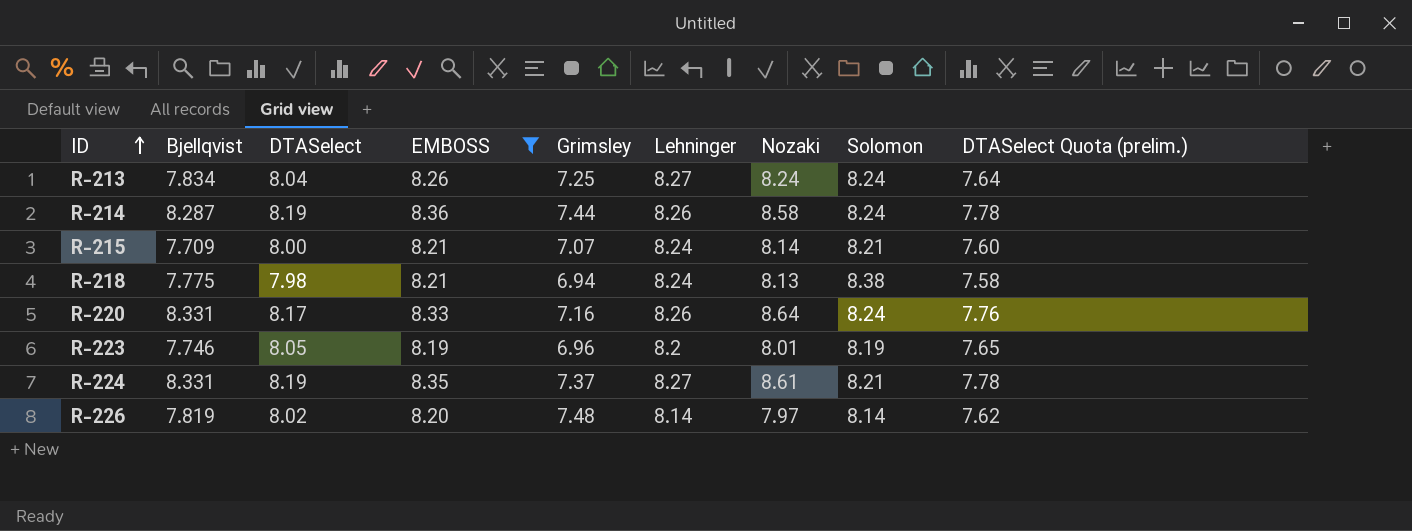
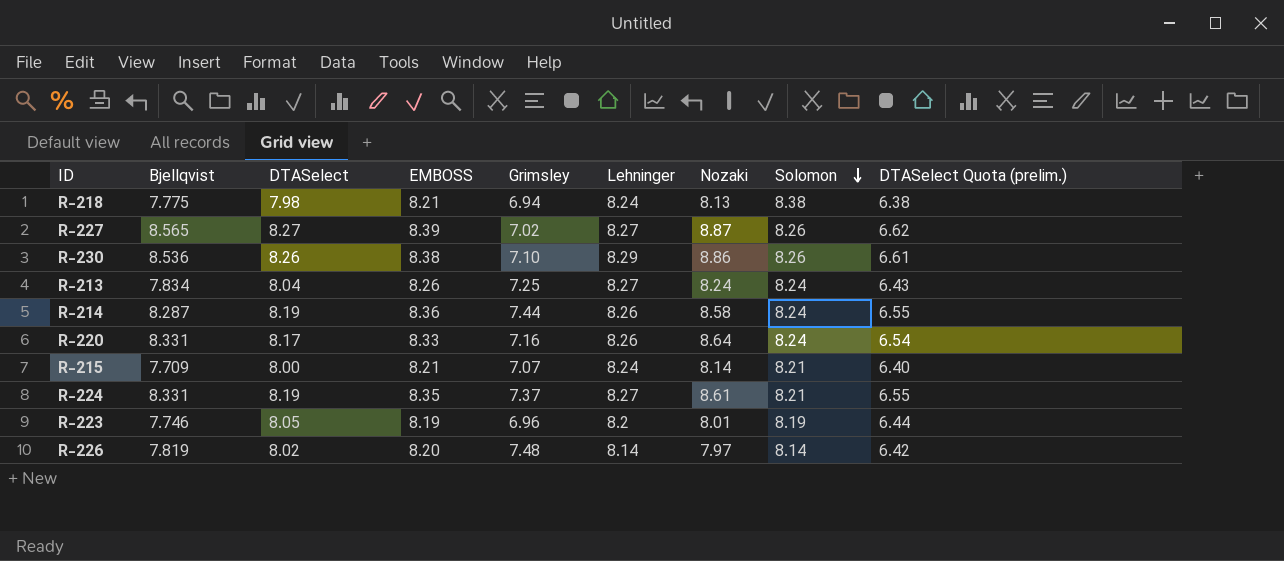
filter: EMBOSS <= 8.36 -> none
row order: ID ascending -> Solomon descending
column DTASelect Quota (prelim.) | formula: [DTASelect] * 0.95 -> [DTASelect] * 0.8

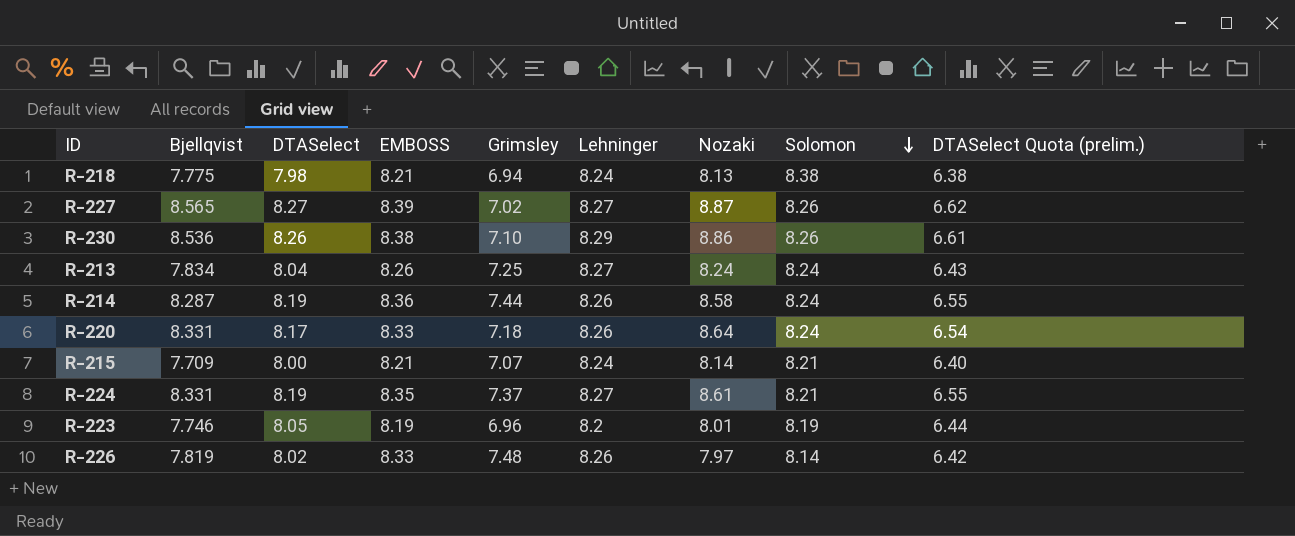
R-220 | Grimsley: 7.16 -> 7.18
R-226 | EMBOSS: 8.20 -> 8.33
R-226 | Lehninger: 8.14 -> 8.26

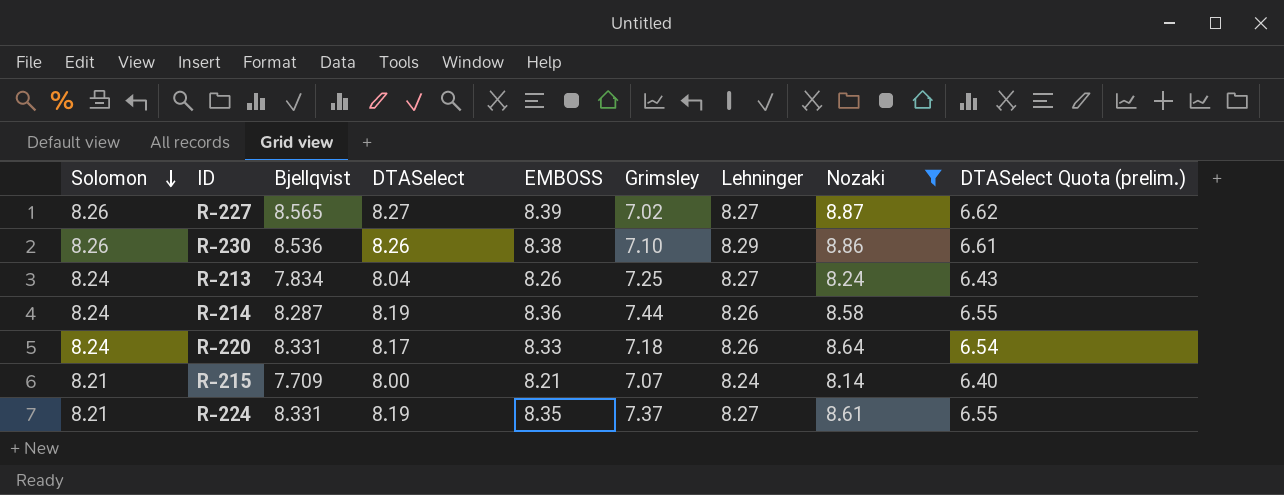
filter: none -> Nozaki >= 8.14
column Solomon | position: 8 -> 1

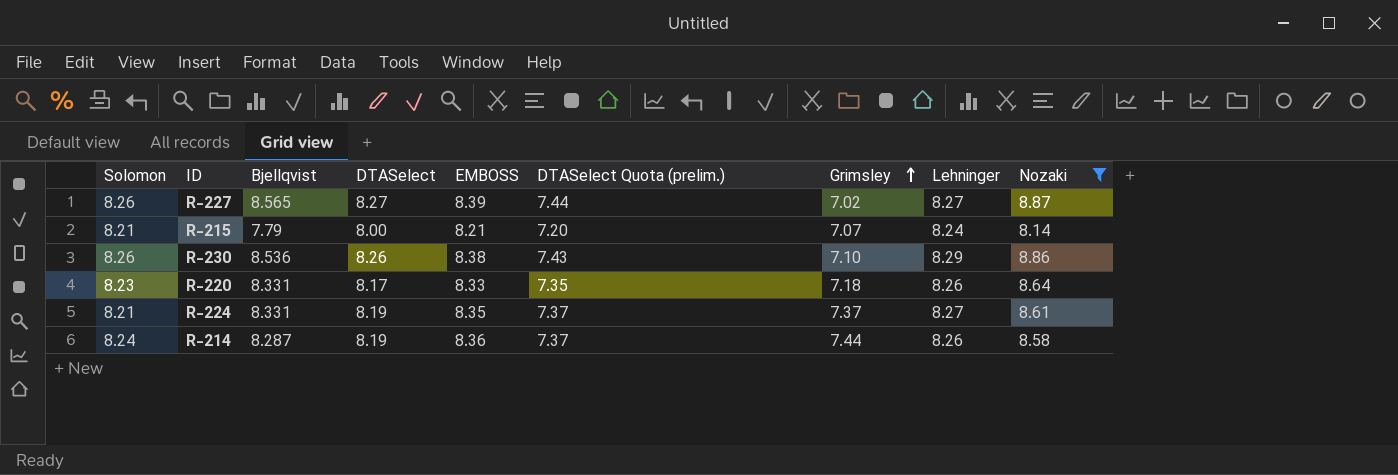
row order: Solomon descending -> Grimsley ascending
column DTASelect Quota (prelim.) | formula: [DTASelect] * 0.8 -> [DTASelect] * 0.9
column DTASelect Quota (prelim.) | position: 9 -> 6
row R-213: 8.24 | 7.834 | 8.04 | 8.26 | 7.25 | 8.27 | 8.24 | 6.43 -> none
R-215 | Bjellqvist: 7.709 -> 7.79
R-220 | Solomon: 8.24 -> 8.23

